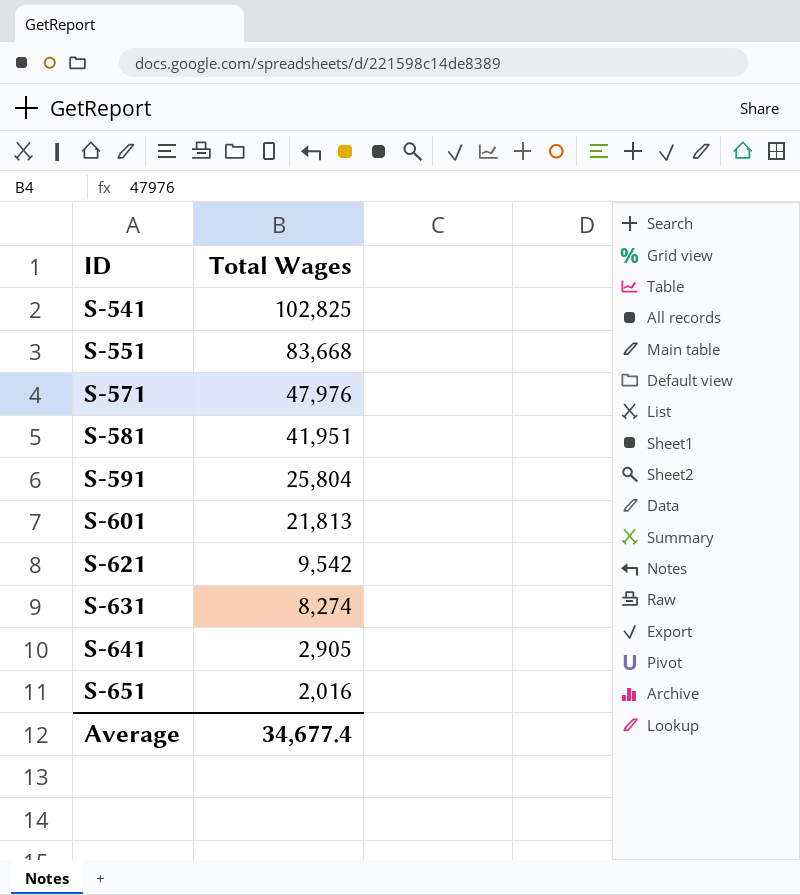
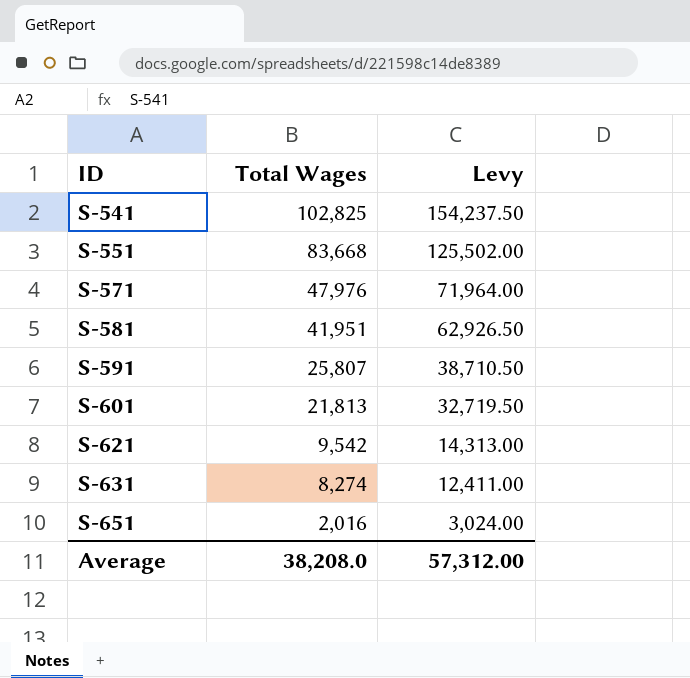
column Levy | formula: none -> [Total Wages] * 1.5
row S-641: 2,905 -> none
S-591 | Total Wages: 25,804 -> 25,807
Average | Total Wages: 34,677.4 -> 38,208.0

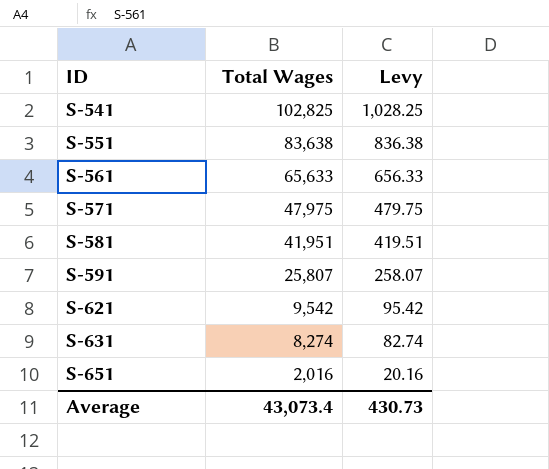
column Levy | formula: [Total Wages] * 1.5 -> [Total Wages] * 0.01
row S-601: 21,813 | 32,719.50 -> none
S-551 | Total Wages: 83,668 -> 83,638
row S-561: none -> 65,633 | 656.33
S-571 | Total Wages: 47,976 -> 47,975
Average | Total Wages: 38,208.0 -> 43,073.4
Average | Levy: 57,312.00 -> 430.73

